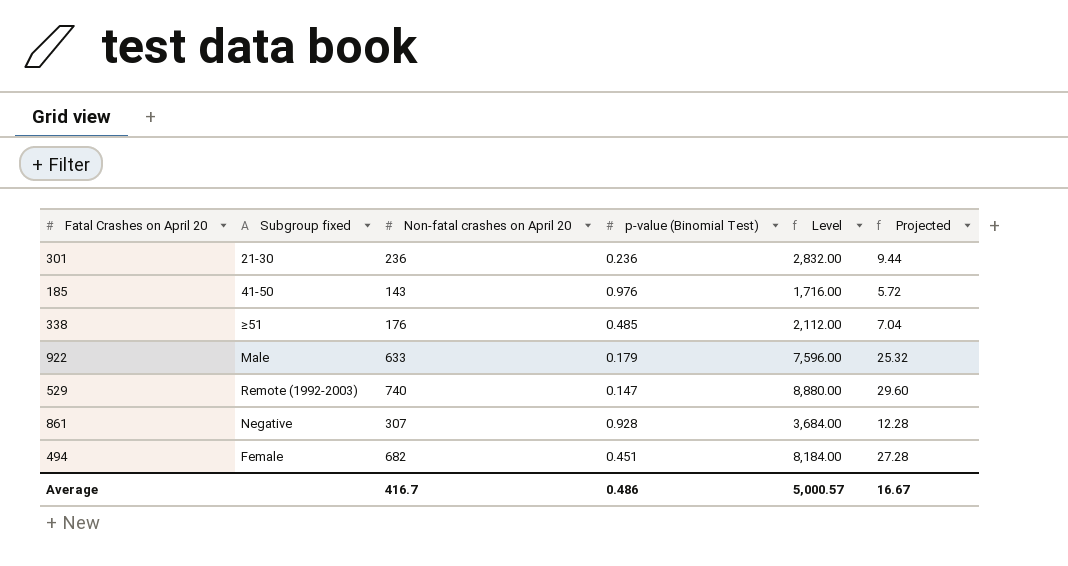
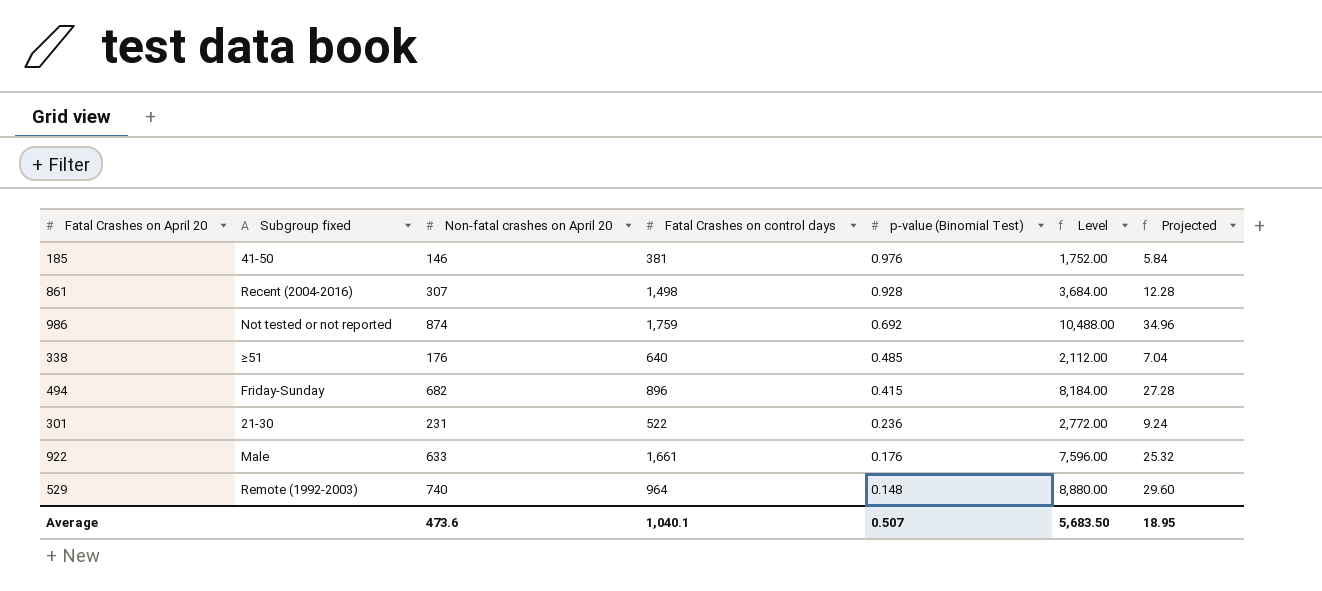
row order: none -> p-value (Binomial Test) descending
column Fatal Crashes on control days | position: none -> 4
185 | Non-fatal crashes on April 20: 143 -> 146
185 | Level: 1,716.00 -> 1,752.00
185 | Projected: 5.72 -> 5.84
861 | Subgroup fixed: Negative -> Recent (2004-2016)
row 986: none -> Not tested or not reported | 874 | 1,759 | 0.692 | 10,488.00 | 34.96
494 | Subgroup fixed: Female -> Friday-Sunday
494 | p-value (Binomial Test): 0.451 -> 0.415
301 | Non-fatal crashes on April 20: 236 -> 231
301 | Level: 2,832.00 -> 2,772.00
301 | Projected: 9.44 -> 9.24
922 | p-value (Binomial Test): 0.179 -> 0.176
529 | p-value (Binomial Test): 0.147 -> 0.148
Average | Non-fatal crashes on April 20: 416.7 -> 473.6
Average | p-value (Binomial Test): 0.486 -> 0.507
Average | Level: 5,000.57 -> 5,683.50
Average | Projected: 16.67 -> 18.95

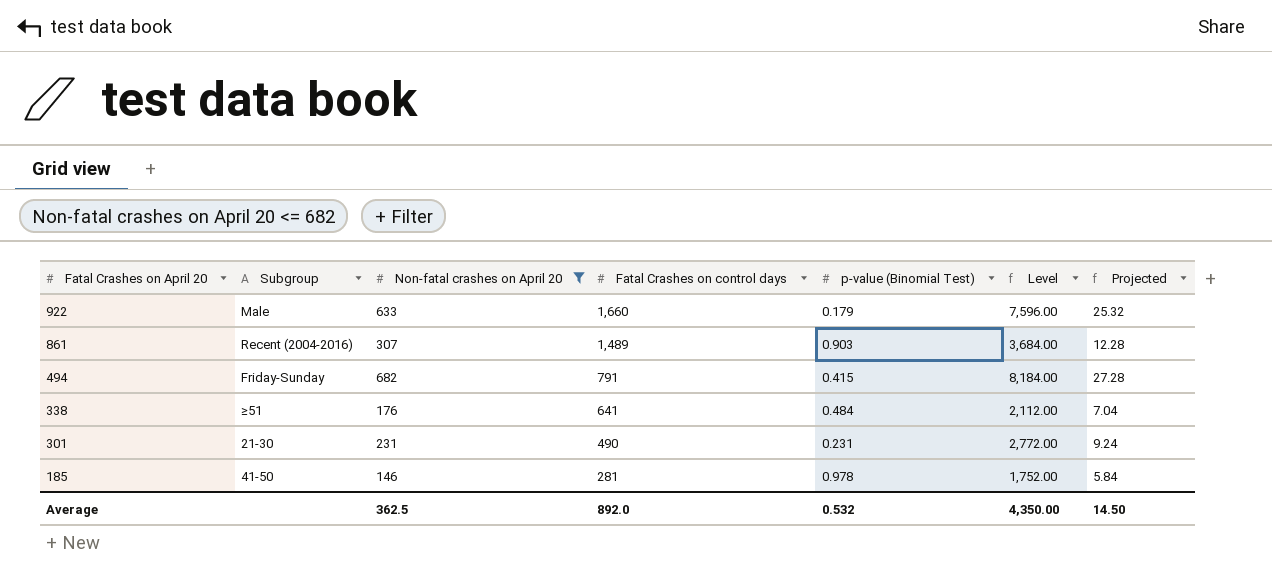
filter: none -> Non-fatal crashes on April 20 <= 682
row order: p-value (Binomial Test) descending -> Fatal Crashes on April 20 descending
column name: Subgroup fixed -> Subgroup
922 | Fatal Crashes on control days: 1,661 -> 1,660
922 | p-value (Binomial Test): 0.176 -> 0.179
861 | Fatal Crashes on control days: 1,498 -> 1,489
861 | p-value (Binomial Test): 0.928 -> 0.903
494 | Fatal Crashes on control days: 896 -> 791
338 | Fatal Crashes on control days: 640 -> 641
338 | p-value (Binomial Test): 0.485 -> 0.484
301 | Fatal Crashes on control days: 522 -> 490
301 | p-value (Binomial Test): 0.236 -> 0.231
185 | Fatal Crashes on control days: 381 -> 281
185 | p-value (Binomial Test): 0.976 -> 0.978
Average | Non-fatal crashes on April 20: 473.6 -> 362.5
Average | Fatal Crashes on control days: 1,040.1 -> 892.0
Average | p-value (Binomial Test): 0.507 -> 0.532
Average | Level: 5,683.50 -> 4,350.00
Average | Projected: 18.95 -> 14.50

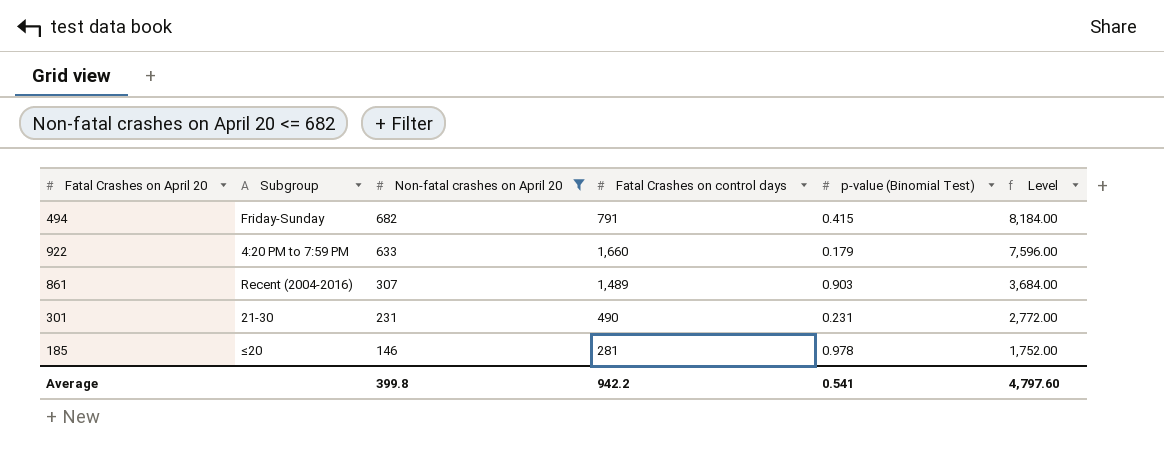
row order: Fatal Crashes on April 20 descending -> Non-fatal crashes on April 20 descending
column Projected | formula: [Non-fatal crashes on April 20] * 0.04 -> none
row 338: ≥51 | 176 | 641 | 0.484 | 2,112.00 | 7.04 -> none
922 | Subgroup: Male -> 4:20 PM to 7:59 PM
185 | Subgroup: 41-50 -> ≤20
Average | Non-fatal crashes on April 20: 362.5 -> 399.8
Average | Fatal Crashes on control days: 892.0 -> 942.2
Average | p-value (Binomial Test): 0.532 -> 0.541
Average | Level: 4,350.00 -> 4,797.60

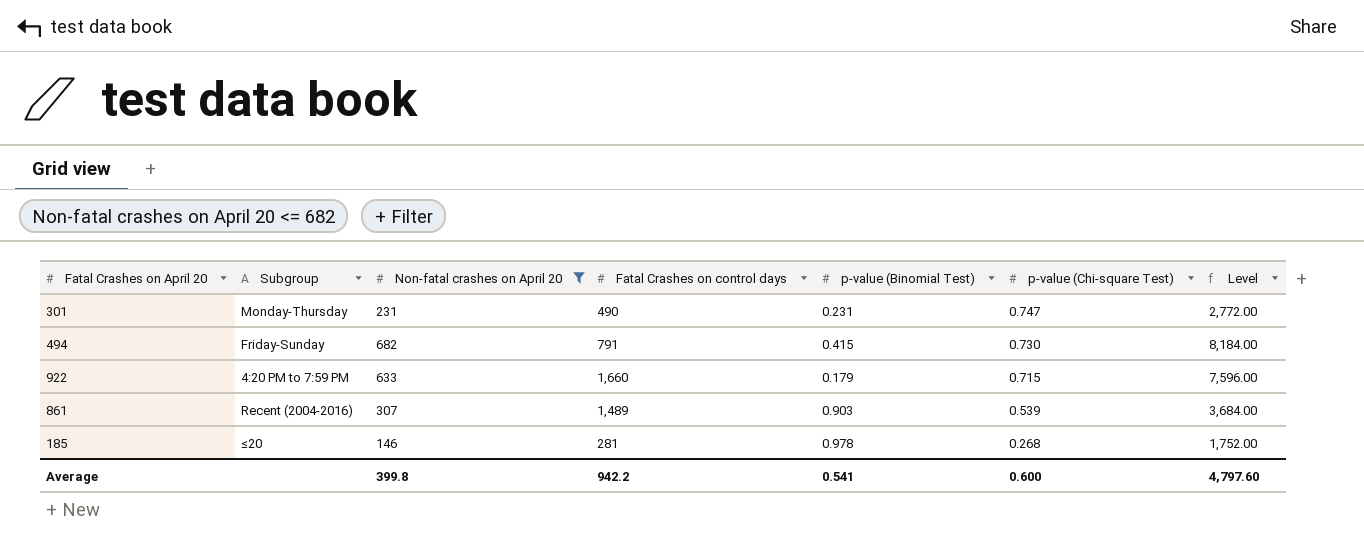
row order: Non-fatal crashes on April 20 descending -> p-value (Chi-square Test) descending
column p-value (Chi-square Test) | position: none -> 6
301 | Subgroup: 21-30 -> Monday-Thursday

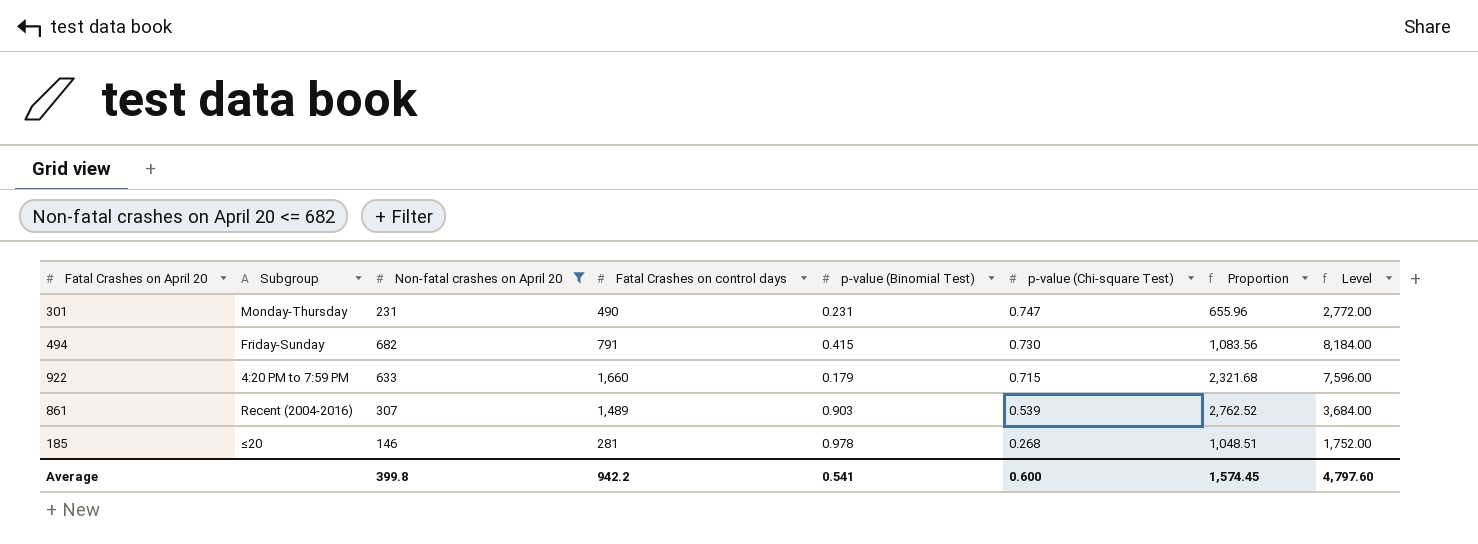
column Proportion | formula: none -> [Fatal Crashes on control days] / [p-value (Chi-square Test)]

